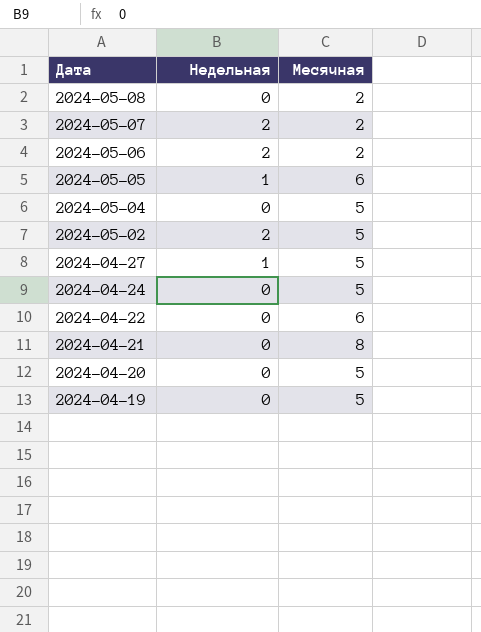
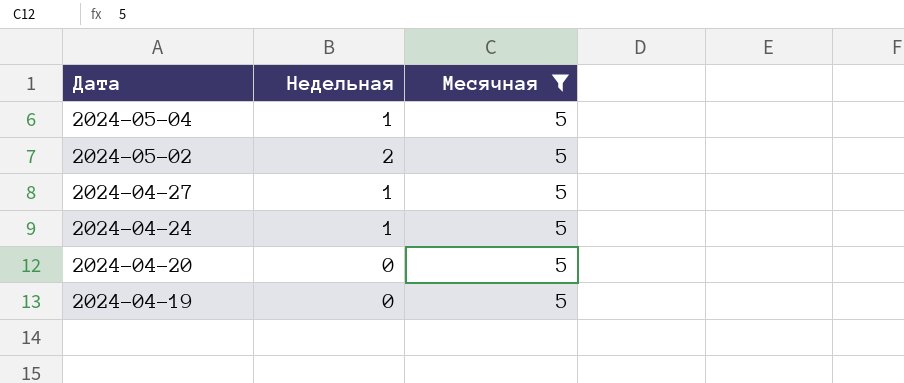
filter: none -> Месячная = 5
2024-05-04 | Недельная: 0 -> 1
2024-04-24 | Недельная: 0 -> 1

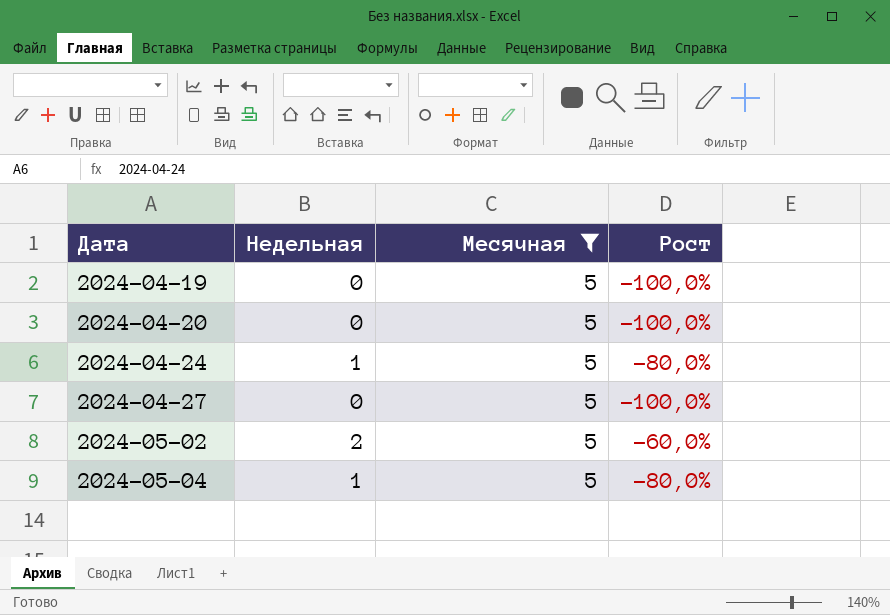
row order: Дата descending -> Дата ascending
column Рост | formula: none -> ([Недельная] - [Месячная]) / [Месячная]
2024-04-27 | Недельная: 1 -> 0

